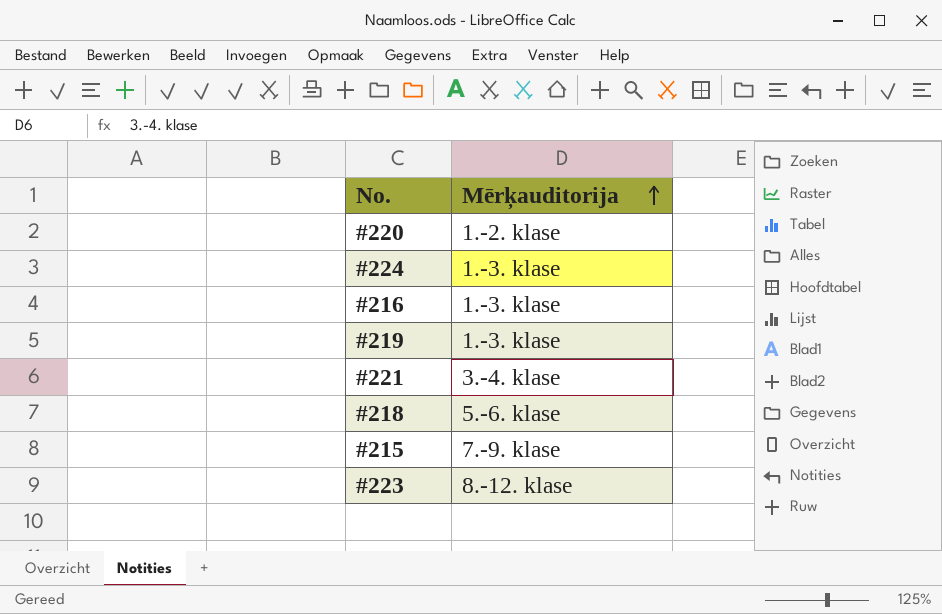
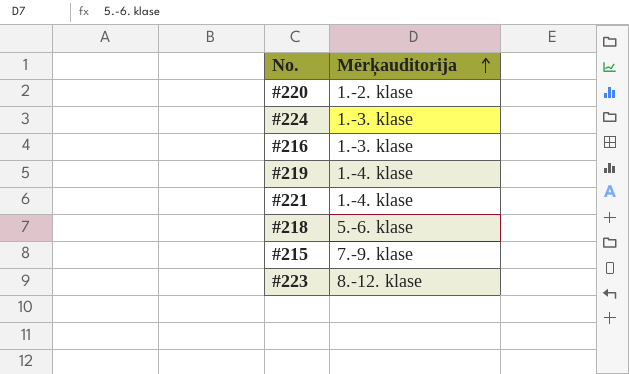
#219 | Mērķauditorija: 1.-3. klase -> 1.-4. klase
#221 | Mērķauditorija: 3.-4. klase -> 1.-4. klase

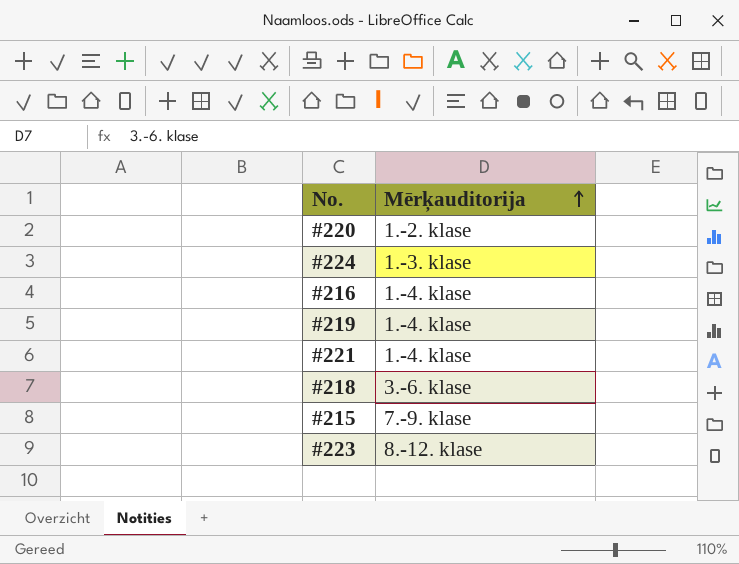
#216 | Mērķauditorija: 1.-3. klase -> 1.-4. klase
#218 | Mērķauditorija: 5.-6. klase -> 3.-6. klase

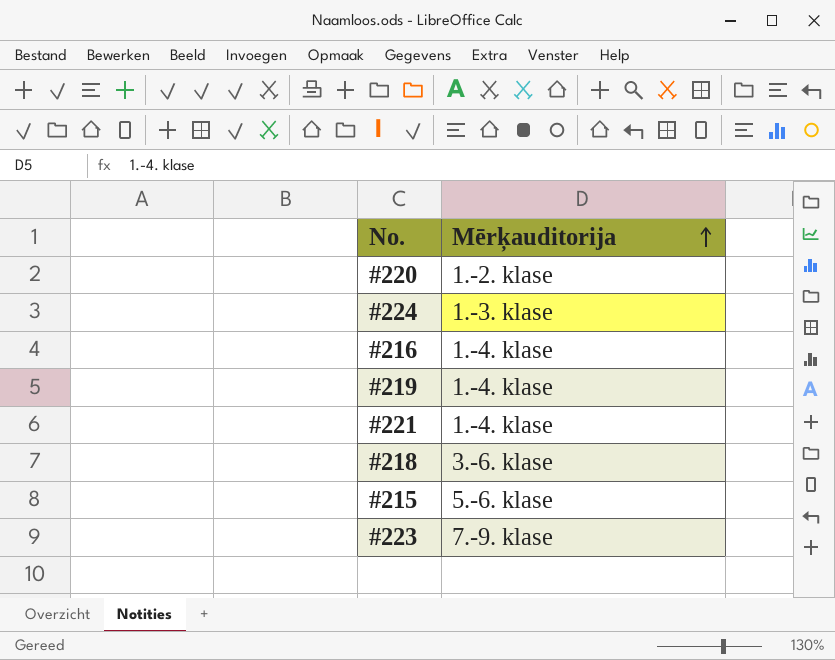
#215 | Mērķauditorija: 7.-9. klase -> 5.-6. klase
#223 | Mērķauditorija: 8.-12. klase -> 7.-9. klase

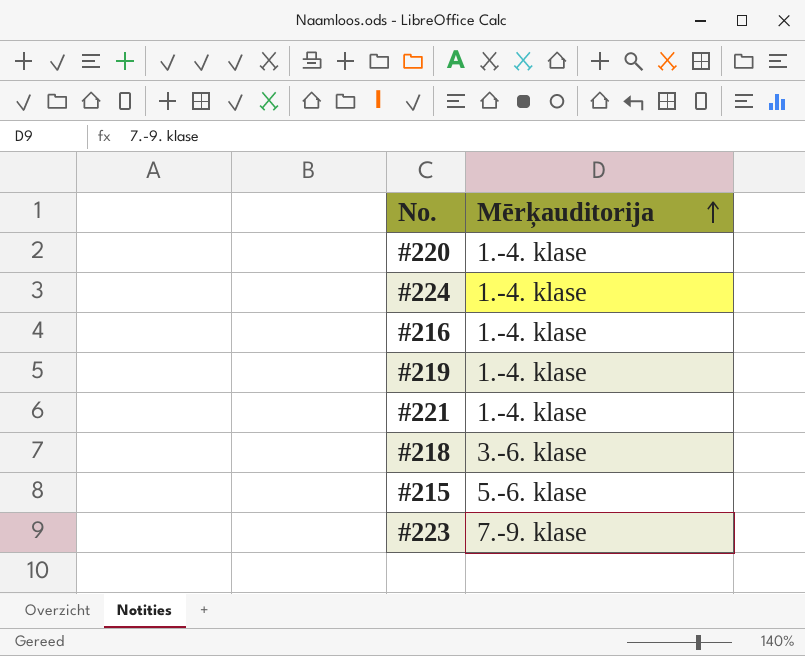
#220 | Mērķauditorija: 1.-2. klase -> 1.-4. klase
#224 | Mērķauditorija: 1.-3. klase -> 1.-4. klase

